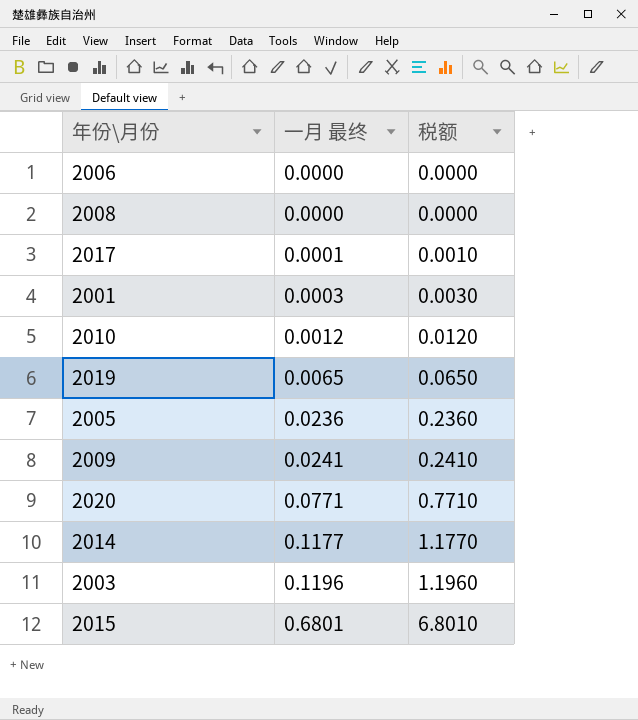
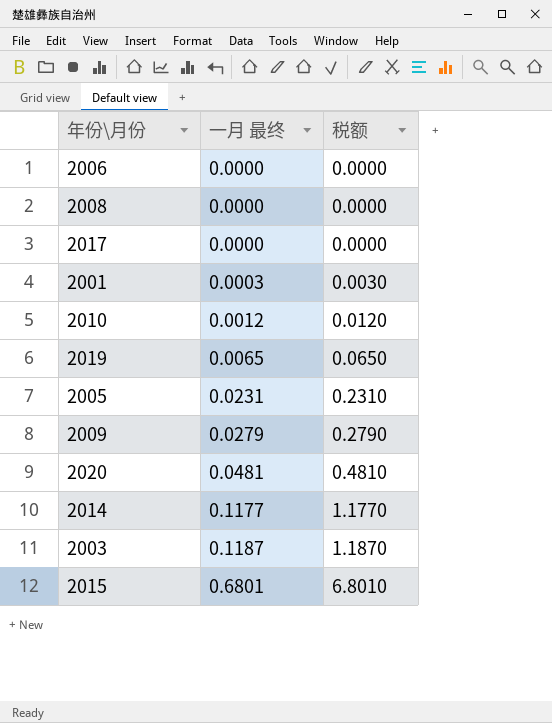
2017 | 一月 最终: 0.0001 -> 0.0000
2017 | 税额: 0.0010 -> 0.0000
2005 | 一月 最终: 0.0236 -> 0.0231
2005 | 税额: 0.2360 -> 0.2310
2009 | 一月 最终: 0.0241 -> 0.0279
2009 | 税额: 0.2410 -> 0.2790
2020 | 一月 最终: 0.0771 -> 0.0481
2020 | 税额: 0.7710 -> 0.4810
2003 | 一月 最终: 0.1196 -> 0.1187
2003 | 税额: 1.1960 -> 1.1870

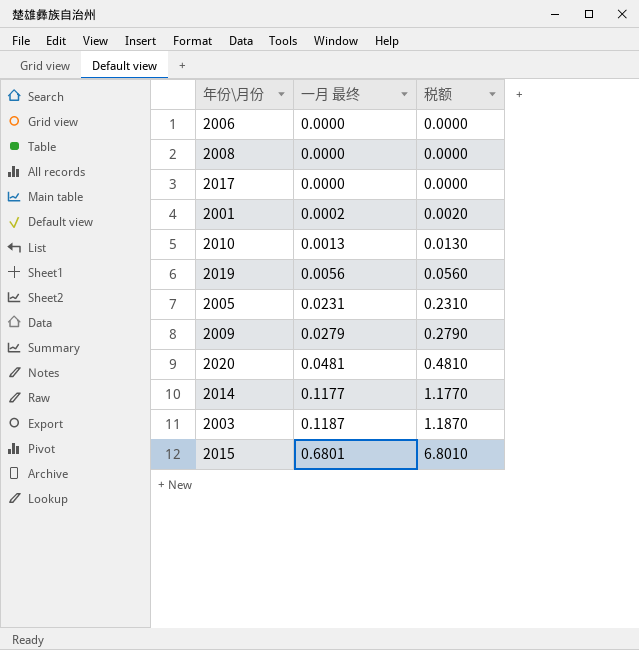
2001 | 一月 最终: 0.0003 -> 0.0002
2001 | 税额: 0.0030 -> 0.0020
2010 | 一月 最终: 0.0012 -> 0.0013
2010 | 税额: 0.0120 -> 0.0130
2019 | 一月 最终: 0.0065 -> 0.0056
2019 | 税额: 0.0650 -> 0.0560

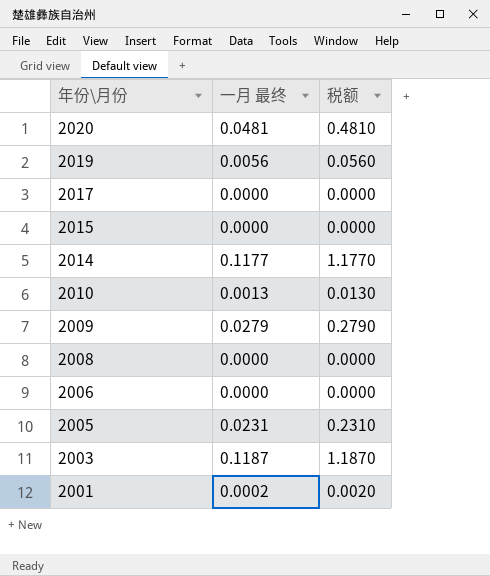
row order: 一月 最终 ascending -> 年份\月份 descending
2015 | 一月 最终: 0.6801 -> 0.0000
2015 | 税额: 6.8010 -> 0.0000

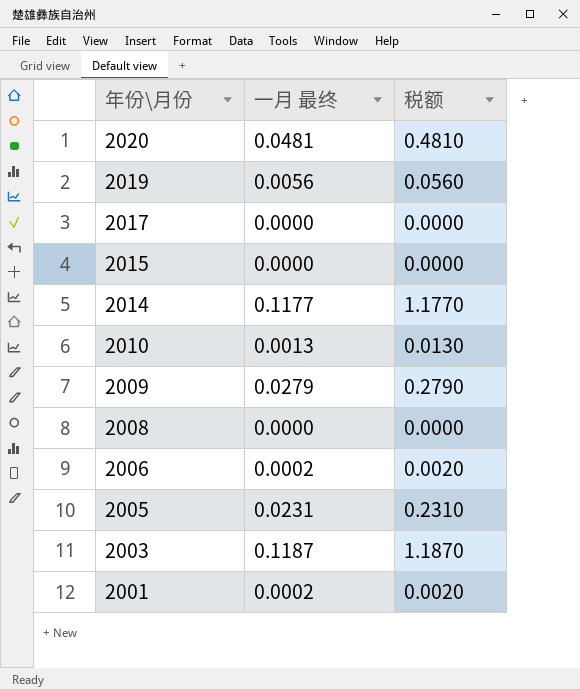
2006 | 一月 最终: 0.0000 -> 0.0002
2006 | 税额: 0.0000 -> 0.0020

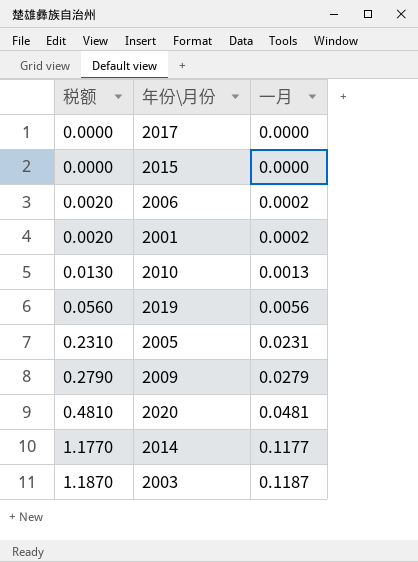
row order: 年份\月份 descending -> 税额 ascending
column 税额 | position: 3 -> 1
column name: 一月 最终 -> 一月
row 2008: 0.0000 | 0.0000 -> none

